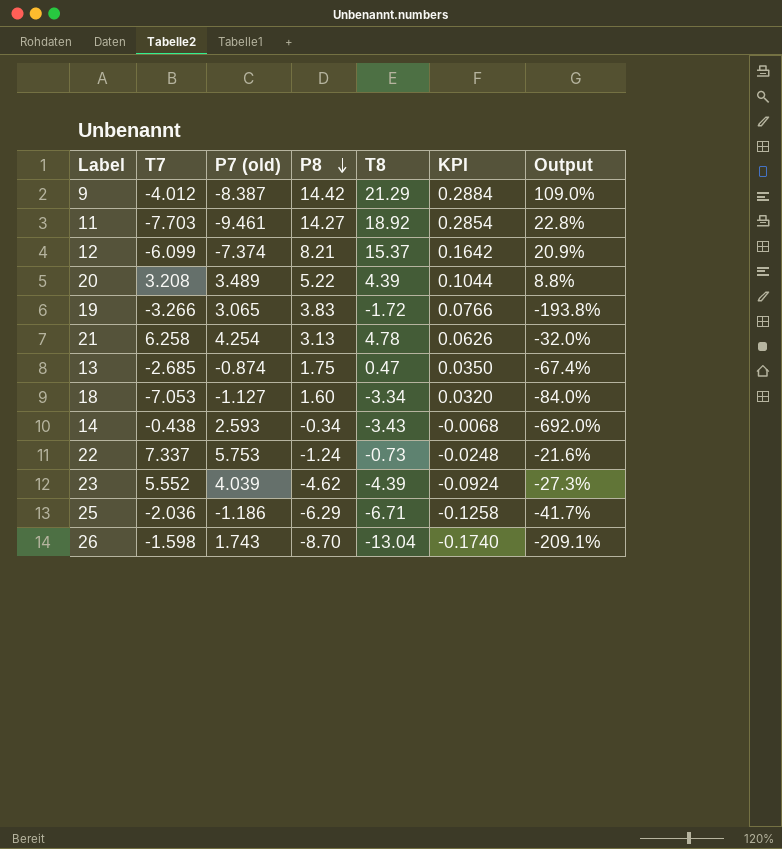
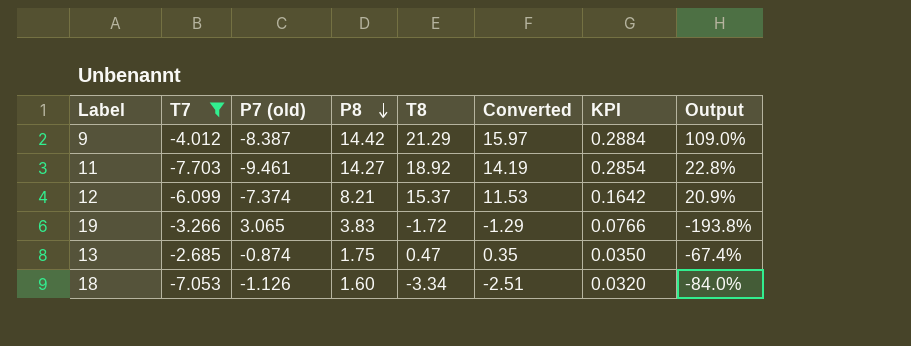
filter: none -> T7 <= -2.685
column Converted | formula: none -> [T8] * 0.75
18 | P7 (old): -1.127 -> -1.126

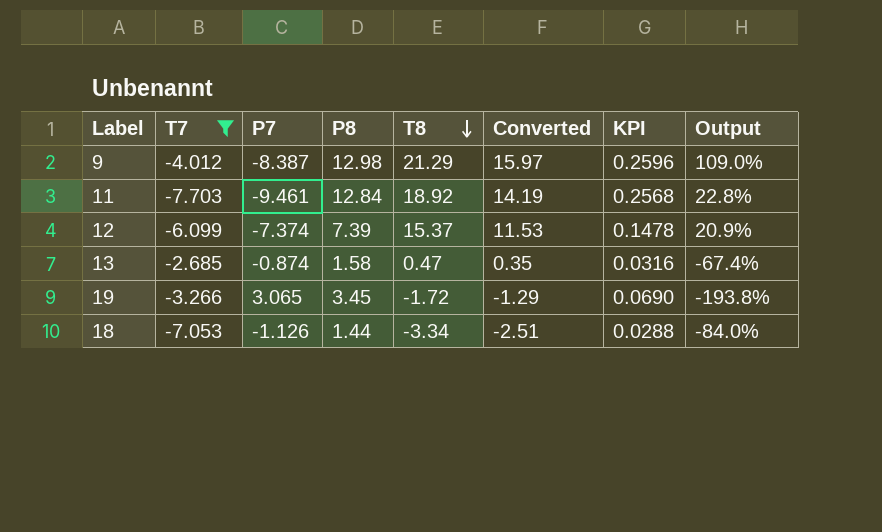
row order: P8 descending -> T8 descending
column name: P7 (old) -> P7
9 | P8: 14.42 -> 12.98
9 | KPI: 0.2884 -> 0.2596
11 | P8: 14.27 -> 12.84
11 | KPI: 0.2854 -> 0.2568
12 | P8: 8.21 -> 7.39
12 | KPI: 0.1642 -> 0.1478
13 | P8: 1.75 -> 1.58
13 | KPI: 0.0350 -> 0.0316
19 | P8: 3.83 -> 3.45
19 | KPI: 0.0766 -> 0.0690
18 | P8: 1.60 -> 1.44
18 | KPI: 0.0320 -> 0.0288

